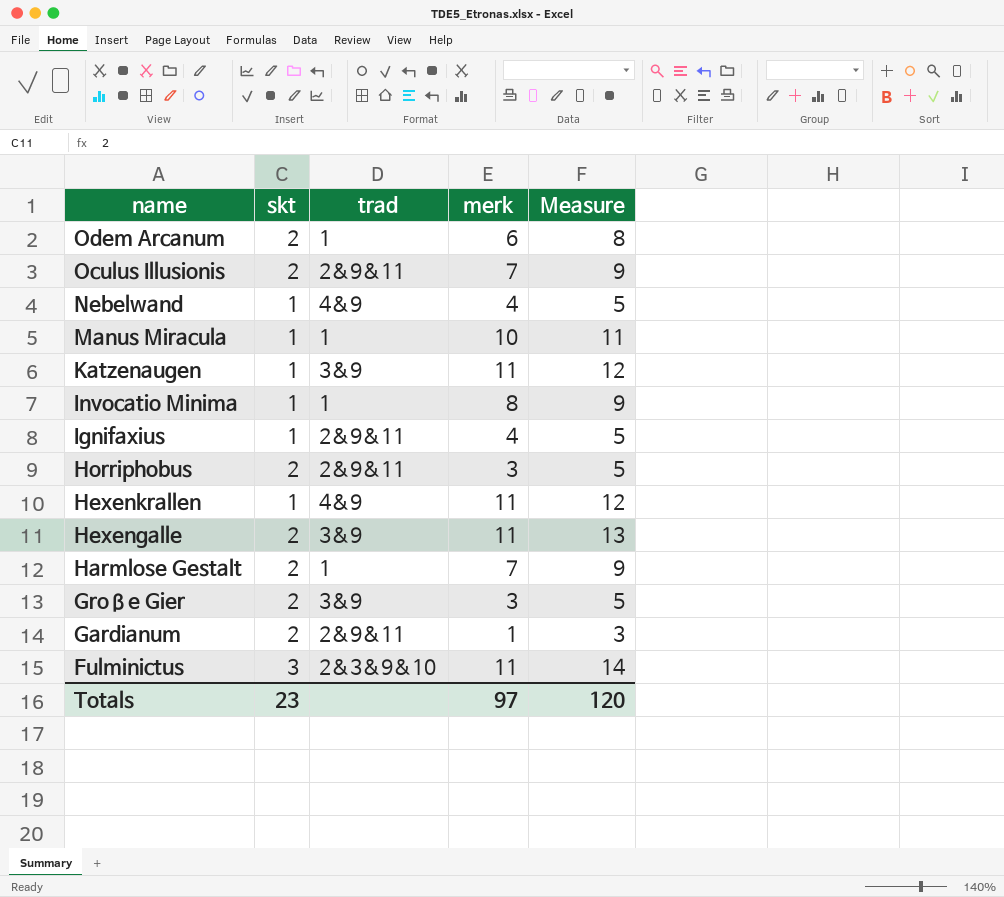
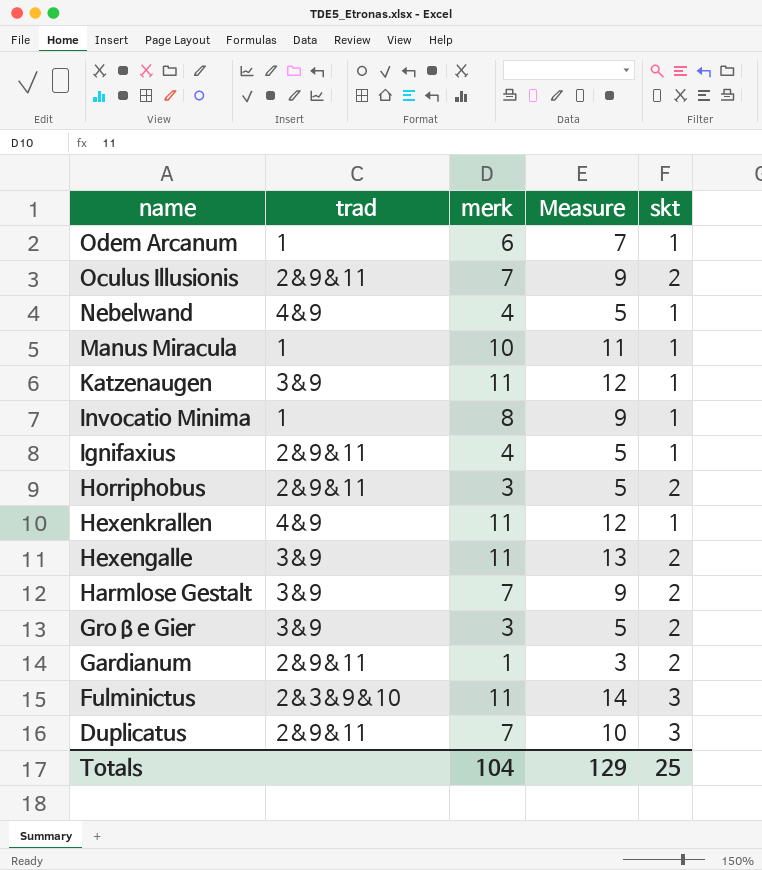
column skt | position: 2 -> 5
Odem Arcanum | Measure: 8 -> 7
Odem Arcanum | skt: 2 -> 1
Harmlose Gestalt | trad: 1 -> 3&9
row Duplicatus: none -> 2&9&11 | 7 | 10 | 3
Totals | merk: 97 -> 104
Totals | Measure: 120 -> 129
Totals | skt: 23 -> 25

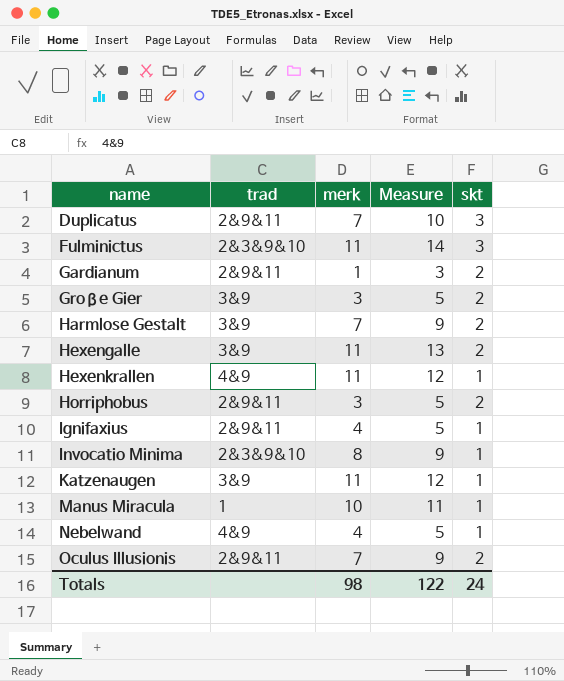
row order: name descending -> name ascending
row Odem Arcanum: 1 | 6 | 7 | 1 -> none
Invocatio Minima | trad: 1 -> 2&3&9&10
Totals | merk: 104 -> 98
Totals | Measure: 129 -> 122
Totals | skt: 25 -> 24

